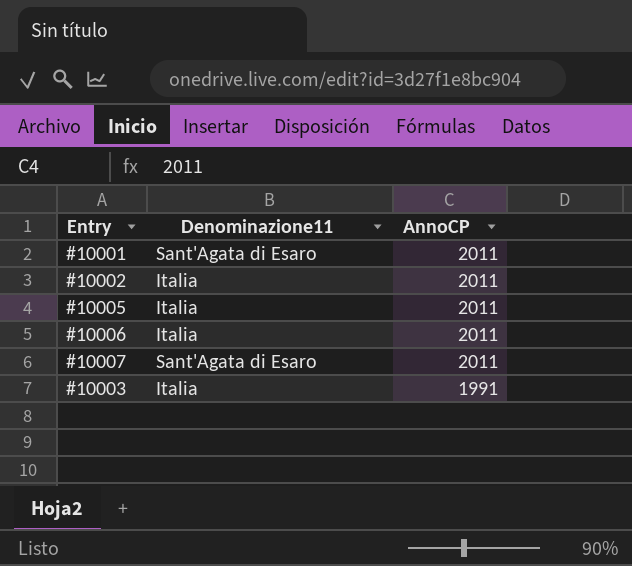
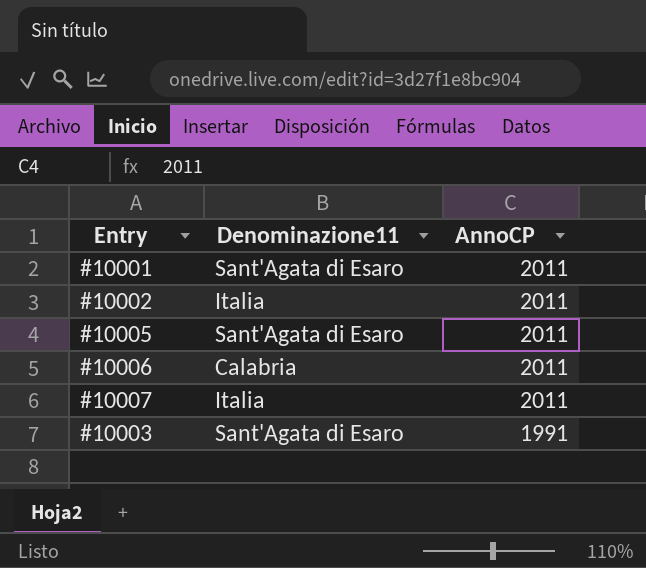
#10005 | Denominazione11: Italia -> Sant'Agata di Esaro
#10006 | Denominazione11: Italia -> Calabria
#10007 | Denominazione11: Sant'Agata di Esaro -> Italia
#10003 | Denominazione11: Italia -> Sant'Agata di Esaro

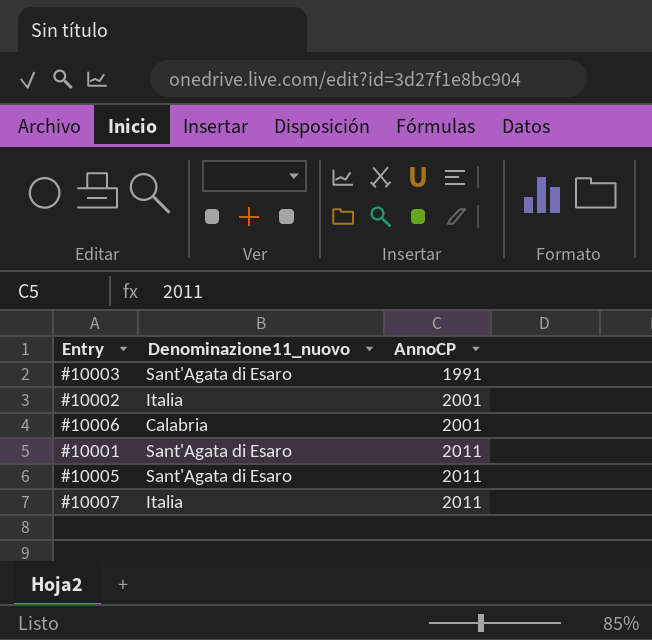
row order: AnnoCP descending -> AnnoCP ascending
column name: Denominazione11 -> Denominazione11_nuovo
#10002 | AnnoCP: 2011 -> 2001
#10006 | AnnoCP: 2011 -> 2001

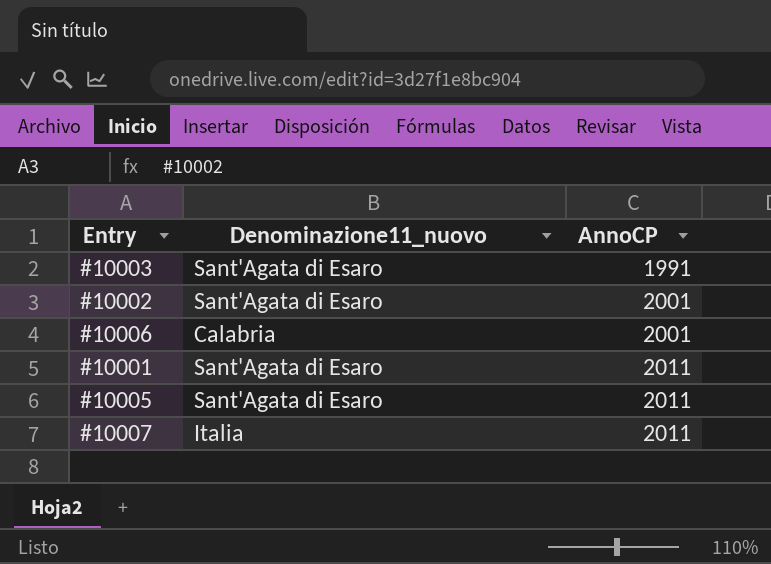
#10002 | Denominazione11_nuovo: Italia -> Sant'Agata di Esaro

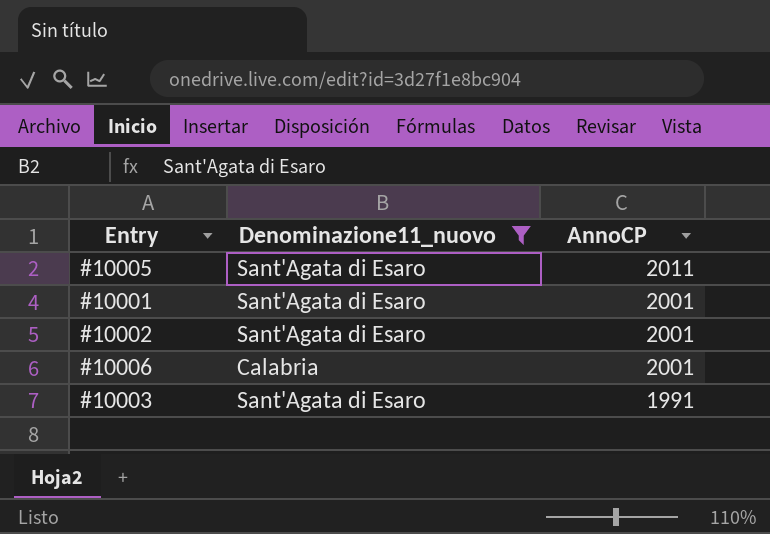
filter: none -> Denominazione11_nuovo != Italia
row order: AnnoCP ascending -> AnnoCP descending
#10001 | AnnoCP: 2011 -> 2001

